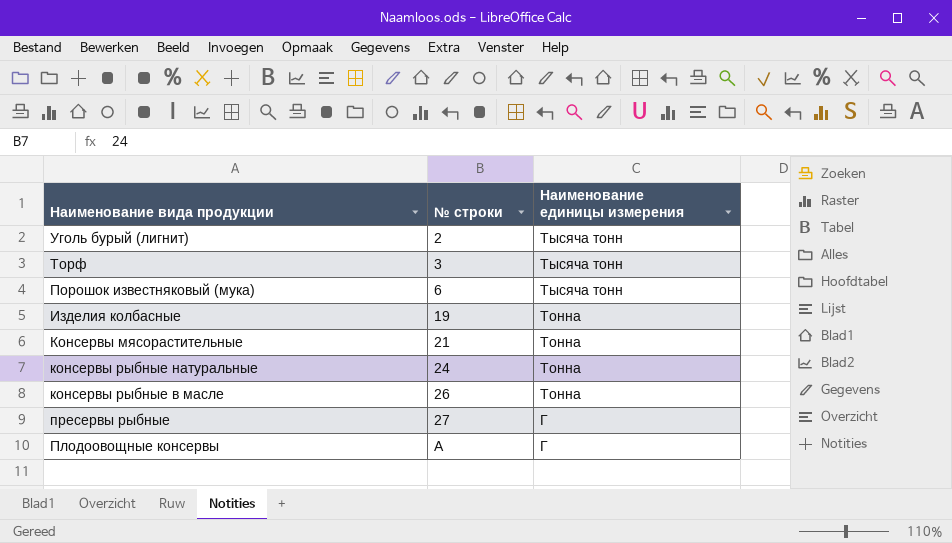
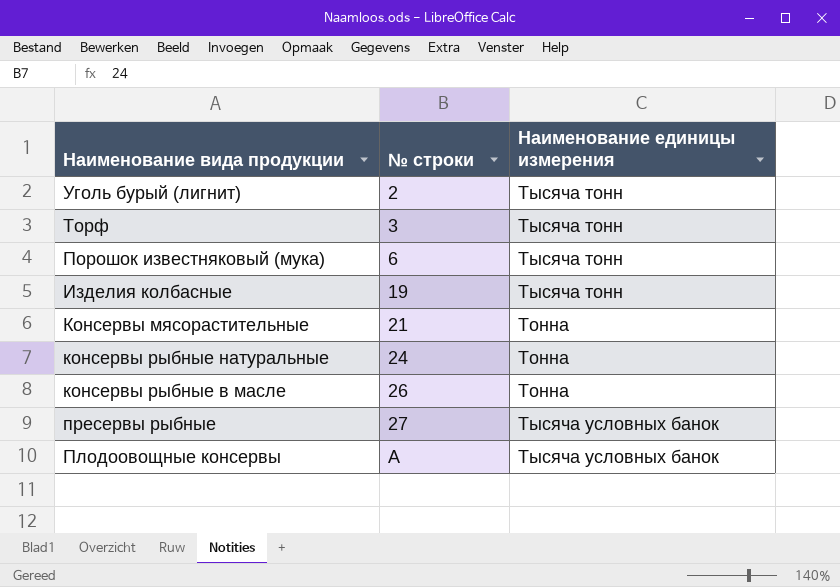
Изделия колбасные | Наименование единицы измерения: Тонна -> Тысяча тонн
пресервы рыбные | Наименование единицы измерения: Г -> Тысяча условных банок
Плодоовощные консервы | Наименование единицы измерения: Г -> Тысяча условных банок

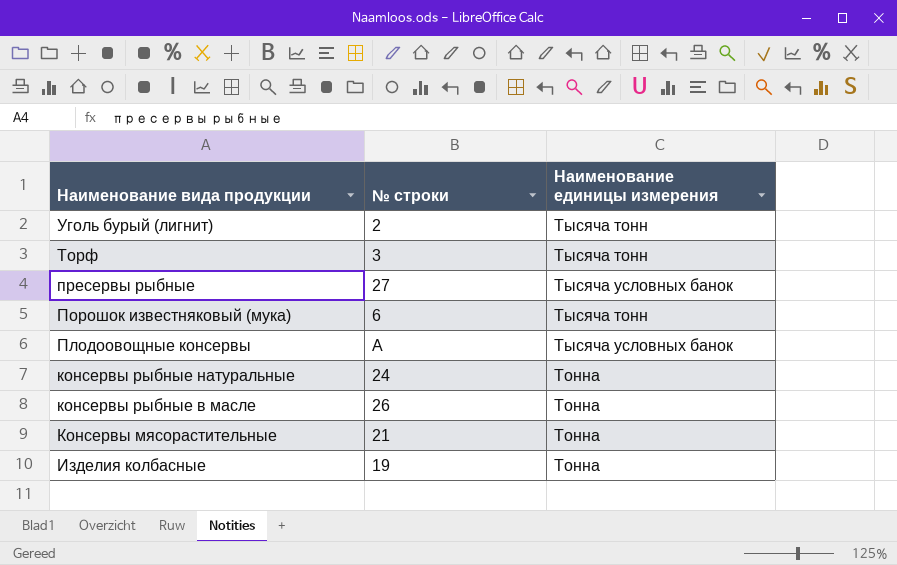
row order: № строки ascending -> Наименование вида продукции descending
Изделия колбасные | Наименование единицы измерения: Тысяча тонн -> Тонна

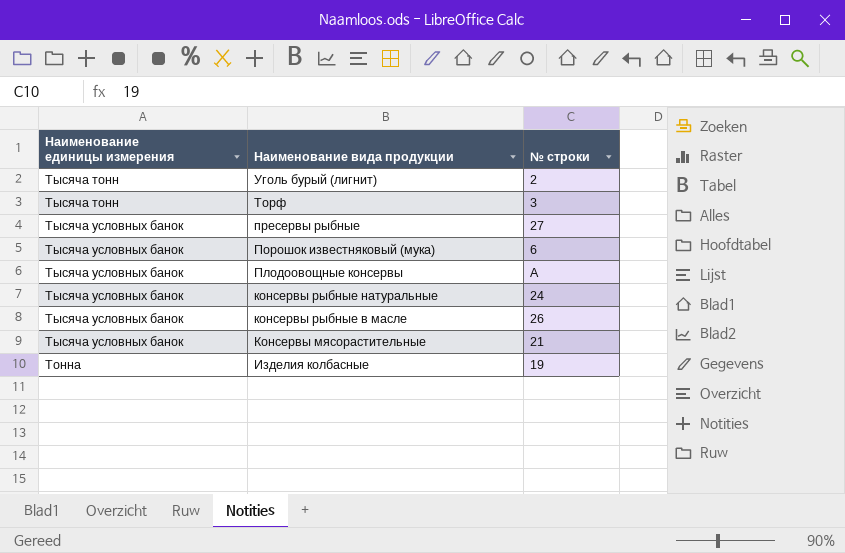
column Наименование единицы измерения | position: 3 -> 1
Порошок известняковый (мука) | Наименование единицы измерения: Тысяча тонн -> Тысяча условных банок
консервы рыбные натуральные | Наименование единицы измерения: Тонна -> Тысяча условных банок
консервы рыбные в масле | Наименование единицы измерения: Тонна -> Тысяча условных банок
Консервы мясорастительные | Наименование единицы измерения: Тонна -> Тысяча условных банок

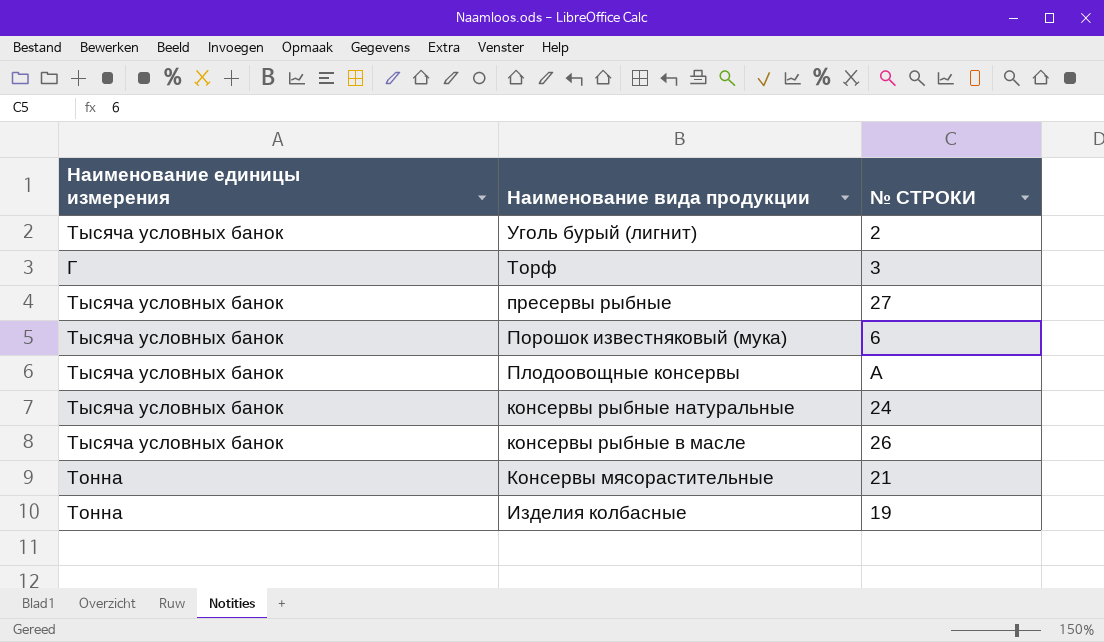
column name: № строки -> № СТРОКИ
Уголь бурый (лигнит) | Наименование единицы измерения: Тысяча тонн -> Тысяча условных банок
Торф | Наименование единицы измерения: Тысяча тонн -> Г
Консервы мясорастительные | Наименование единицы измерения: Тысяча условных банок -> Тонна

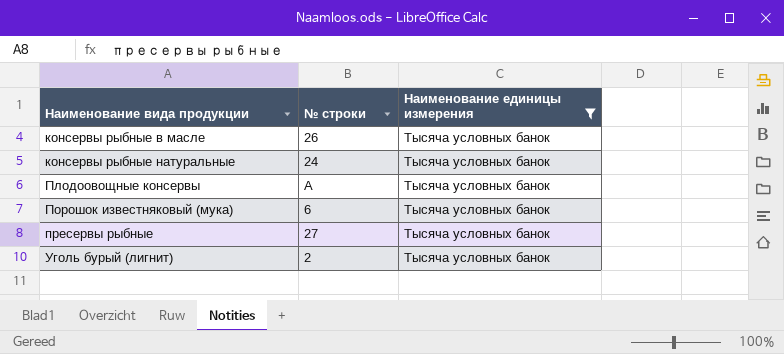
filter: none -> Наименование единицы измерения = Тысяча условных банок
row order: Наименование вида продукции descending -> Наименование вида продукции ascending
column name: № СТРОКИ -> № строки
column Наименование единицы измерения | position: 1 -> 3

